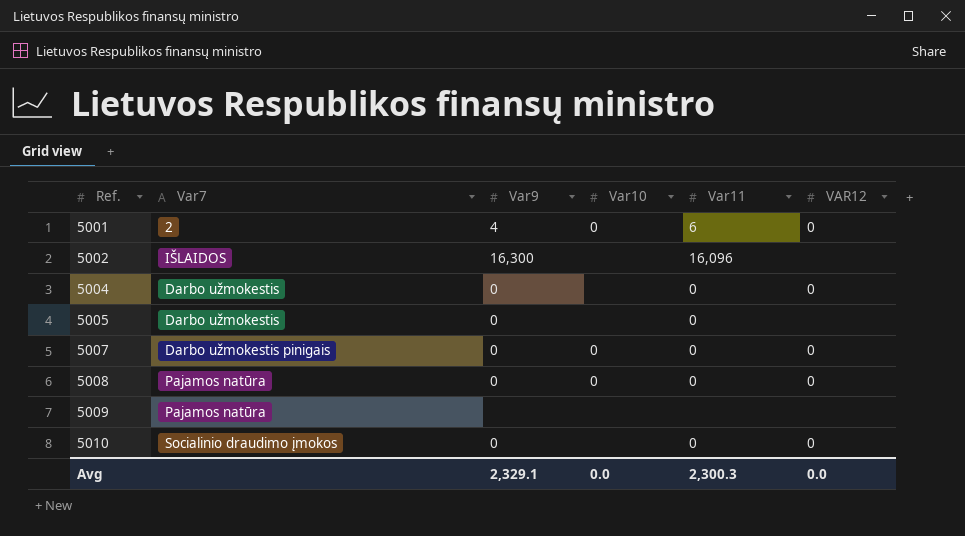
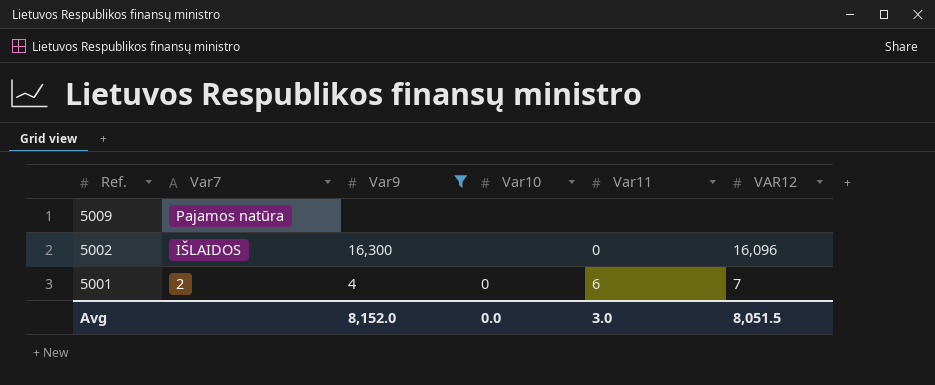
filter: none -> Var9 != 0
row order: Ref. ascending -> Ref. descending
5002 | Var11: 16,096 -> 0
5002 | VAR12: none -> 16,096
5001 | VAR12: 0 -> 7
Avg | Var9: 2,329.1 -> 8,152.0
Avg | Var11: 2,300.3 -> 3.0
Avg | VAR12: 0.0 -> 8,051.5

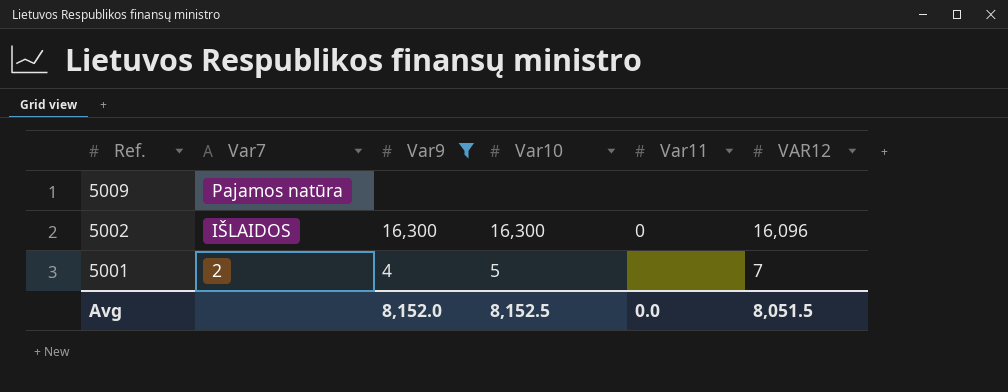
5002 | Var10: none -> 16,300
5001 | Var10: 0 -> 5
5001 | Var11: 6 -> none
Avg | Var10: 0.0 -> 8,152.5
Avg | Var11: 3.0 -> 0.0

